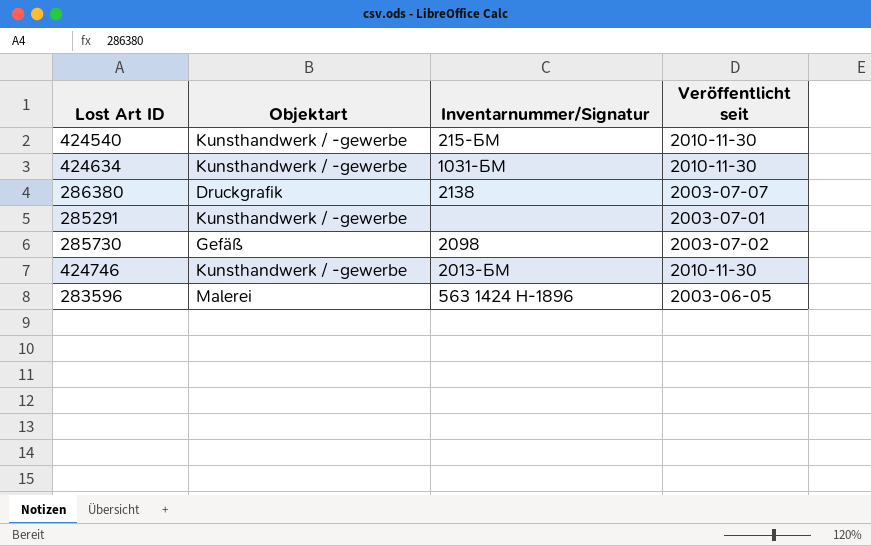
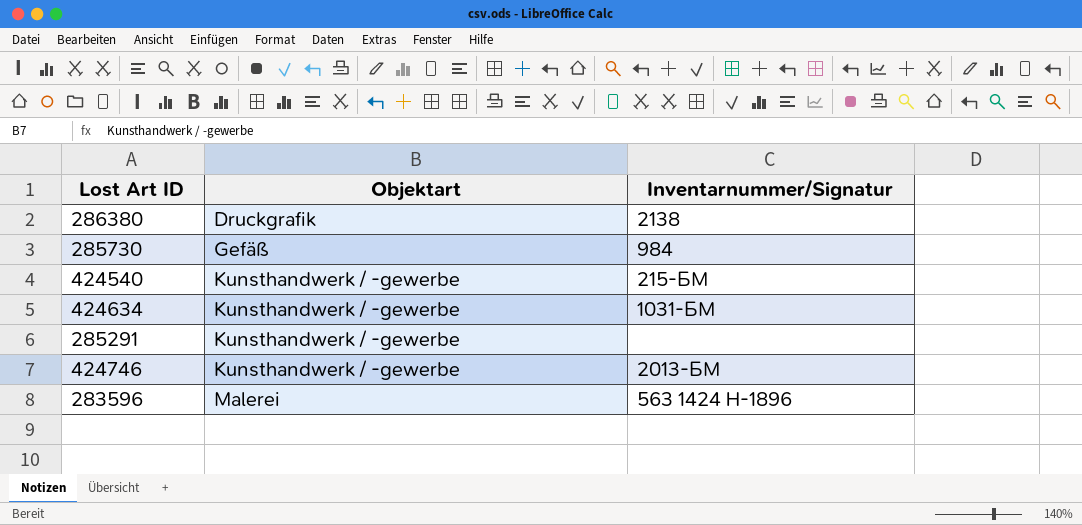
row order: none -> Objektart ascending
column Veröffentlicht seit | position: 4 -> none
285730 | Inventarnummer/Signatur: 2098 -> 984

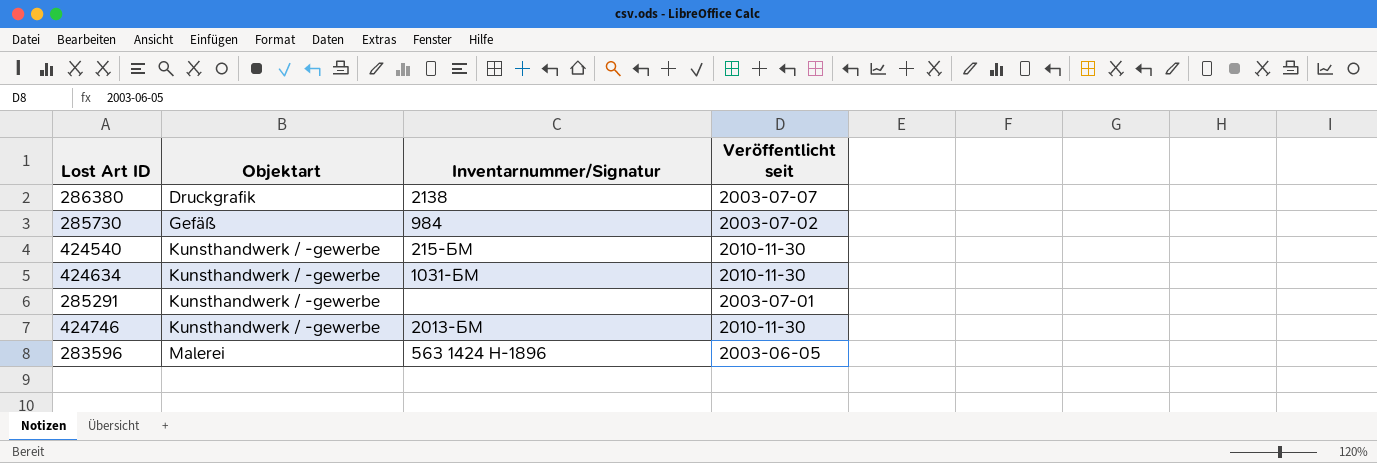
column Veröffentlicht seit | position: none -> 4

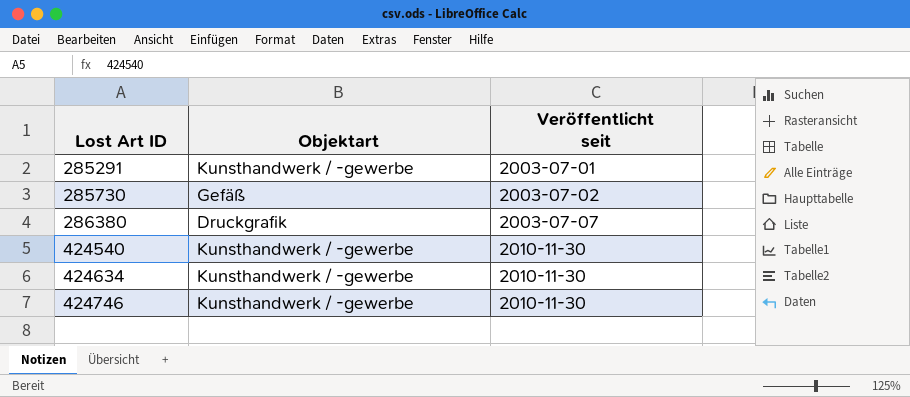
row order: Objektart ascending -> Lost Art ID ascending
column Inventarnummer/Signatur | position: 3 -> none
row 283596: Malerei | 563 1424 H-1896 | 2003-06-05 -> none

